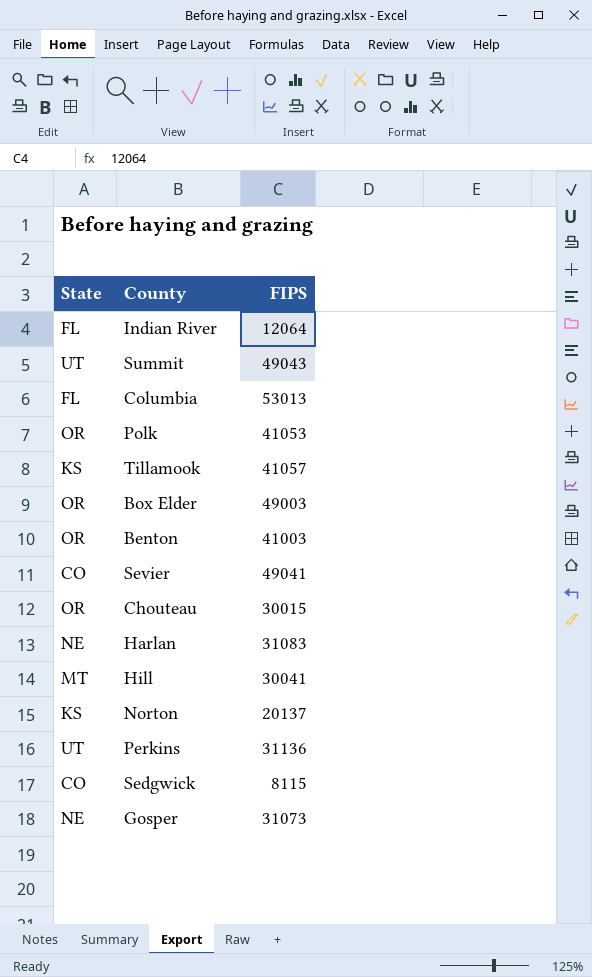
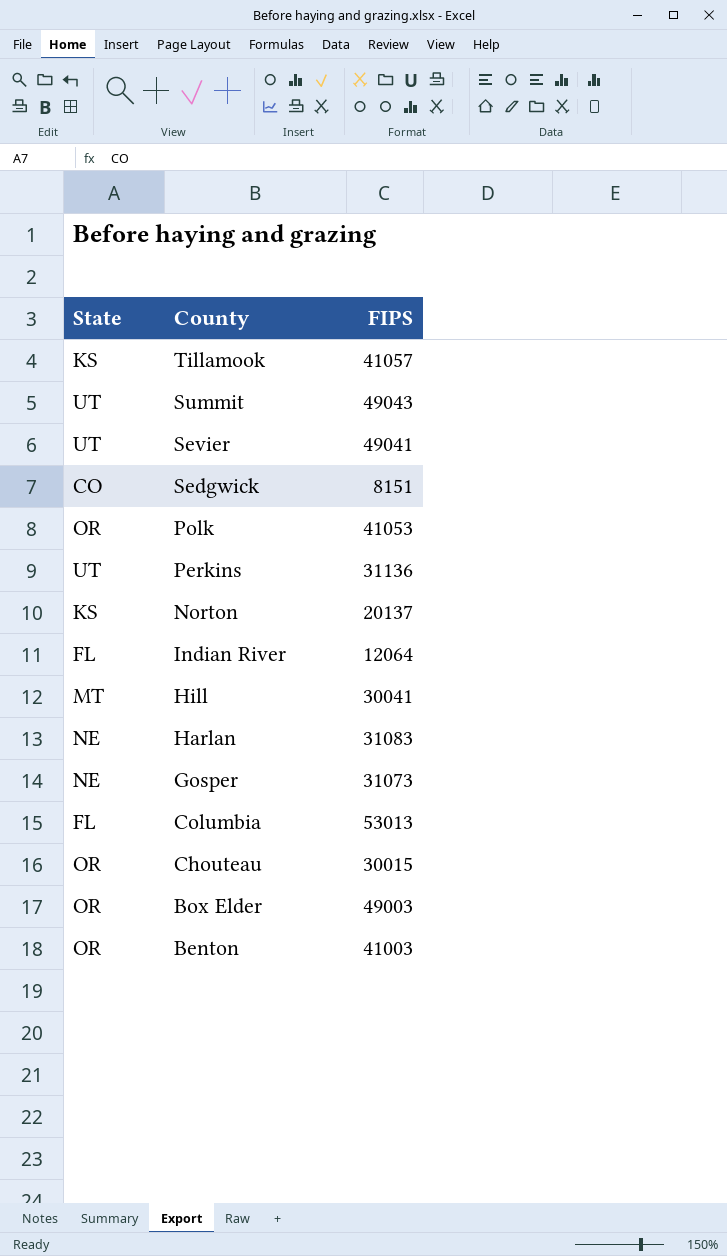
row order: none -> County descending
Sevier | State: CO -> UT
Sedgwick | FIPS: 8115 -> 8151

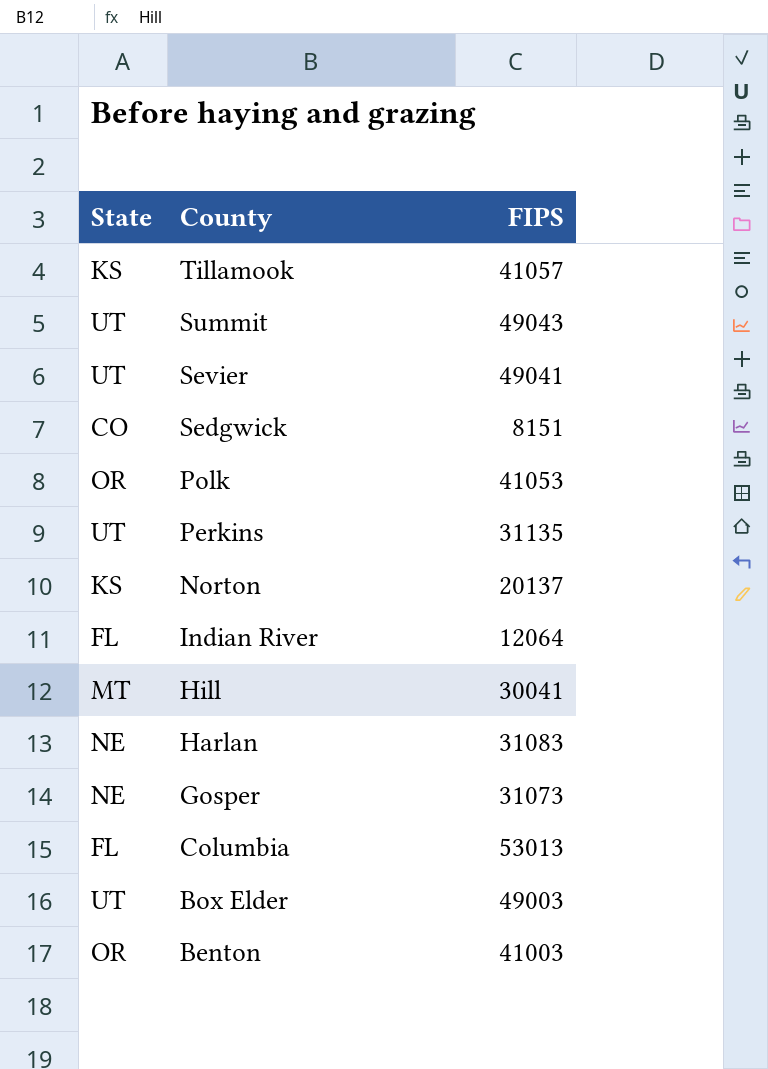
row Chouteau: OR | 30015 -> none
Perkins | FIPS: 31136 -> 31135
Box Elder | State: OR -> UT

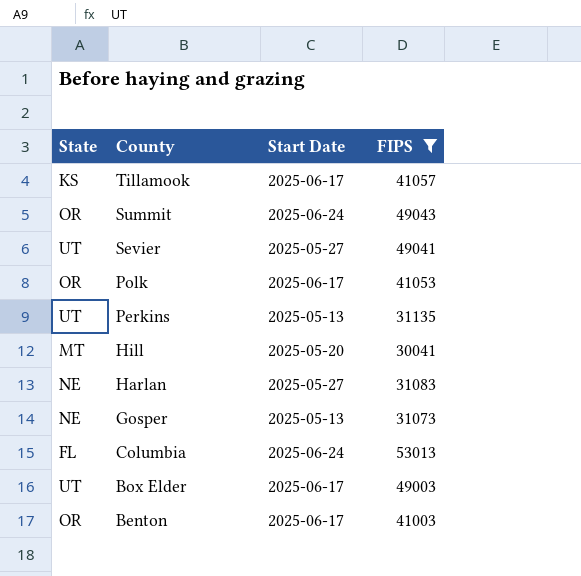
filter: none -> FIPS >= 30041
column Start Date | position: none -> 3
Summit | State: UT -> OR

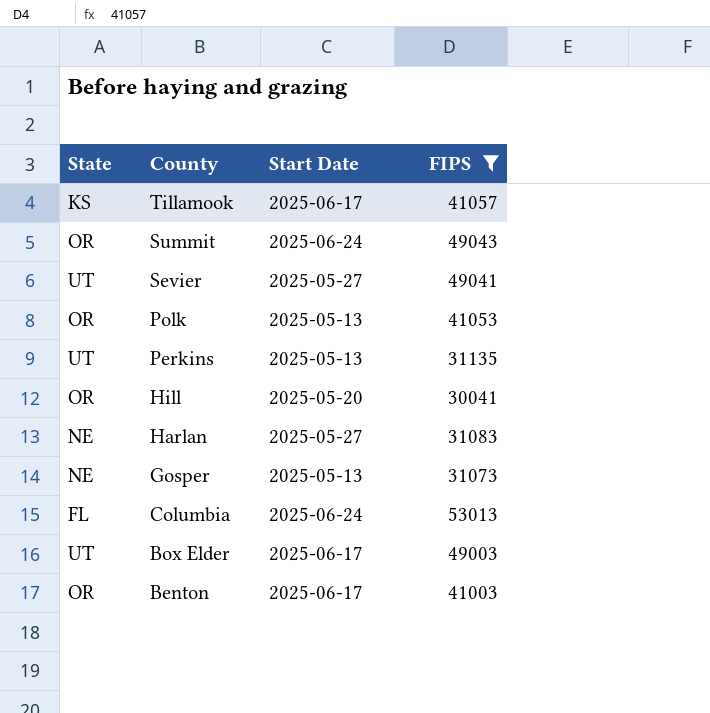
Polk | Start Date: 2025-06-17 -> 2025-05-13
Hill | State: MT -> OR

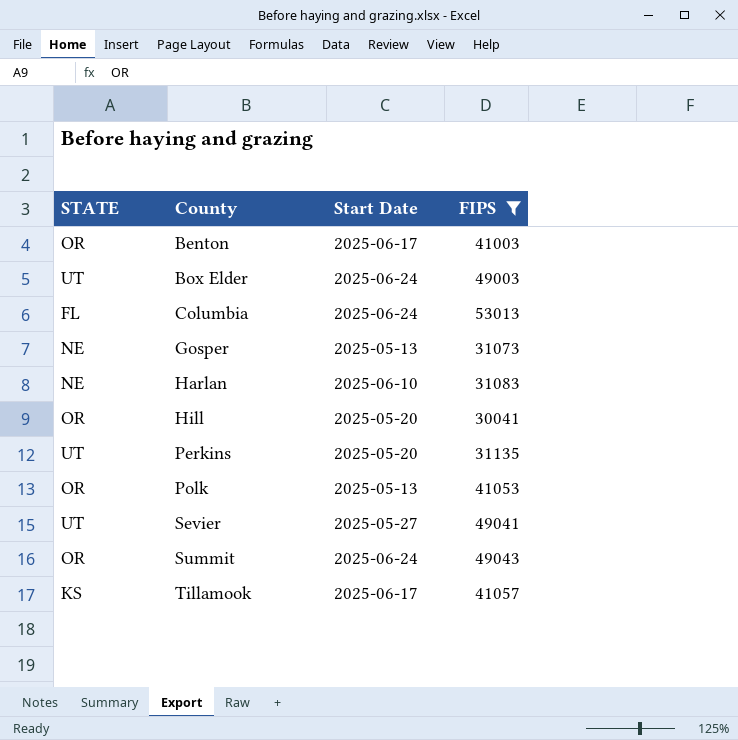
row order: County descending -> County ascending
column name: State -> STATE
Box Elder | Start Date: 2025-06-17 -> 2025-06-24
Harlan | Start Date: 2025-05-27 -> 2025-06-10
Perkins | Start Date: 2025-05-13 -> 2025-05-20

